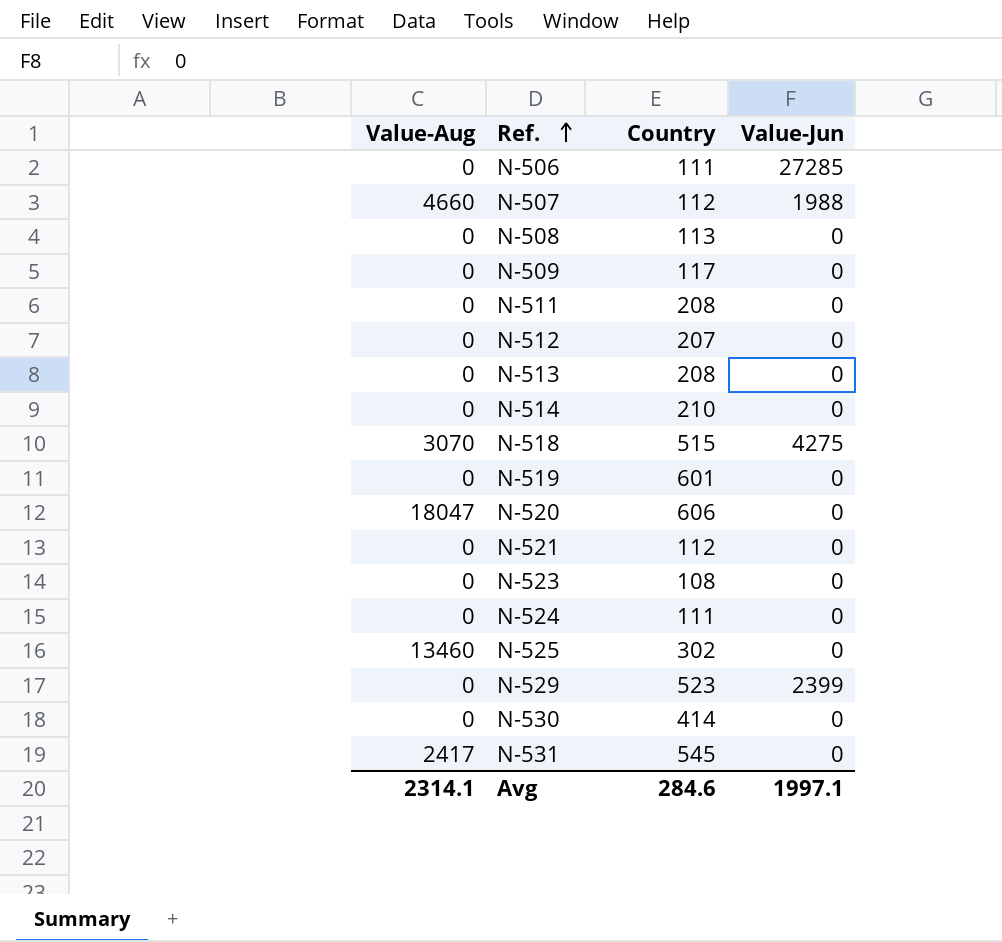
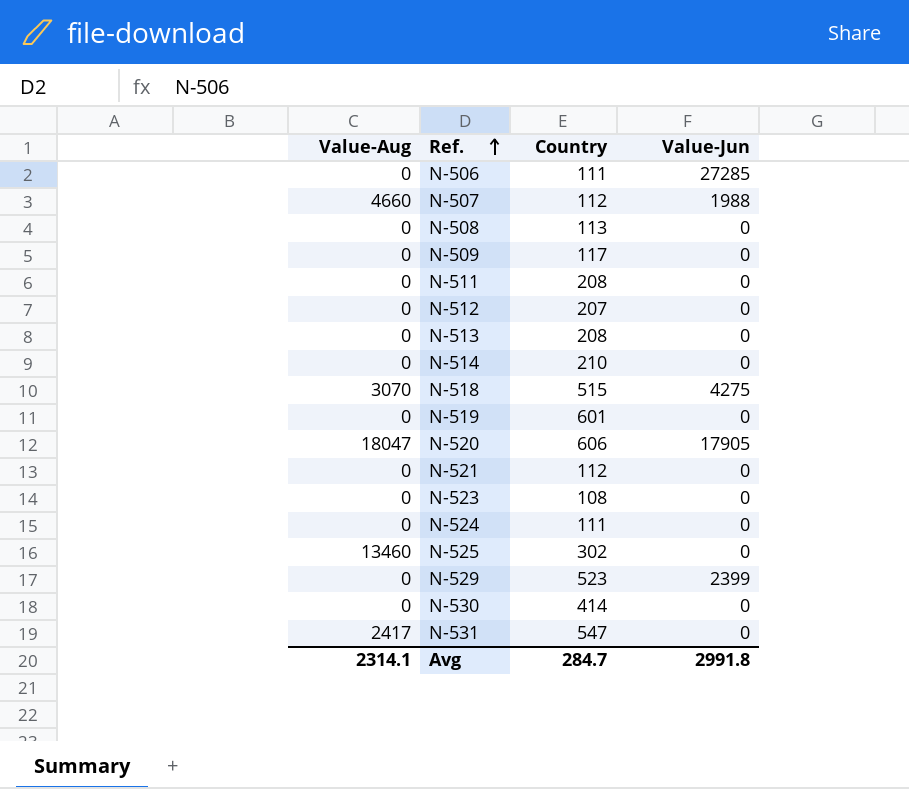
N-520 | Value-Jun: 0 -> 17905
N-531 | Country: 545 -> 547
Avg | Country: 284.6 -> 284.7
Avg | Value-Jun: 1997.1 -> 2991.8

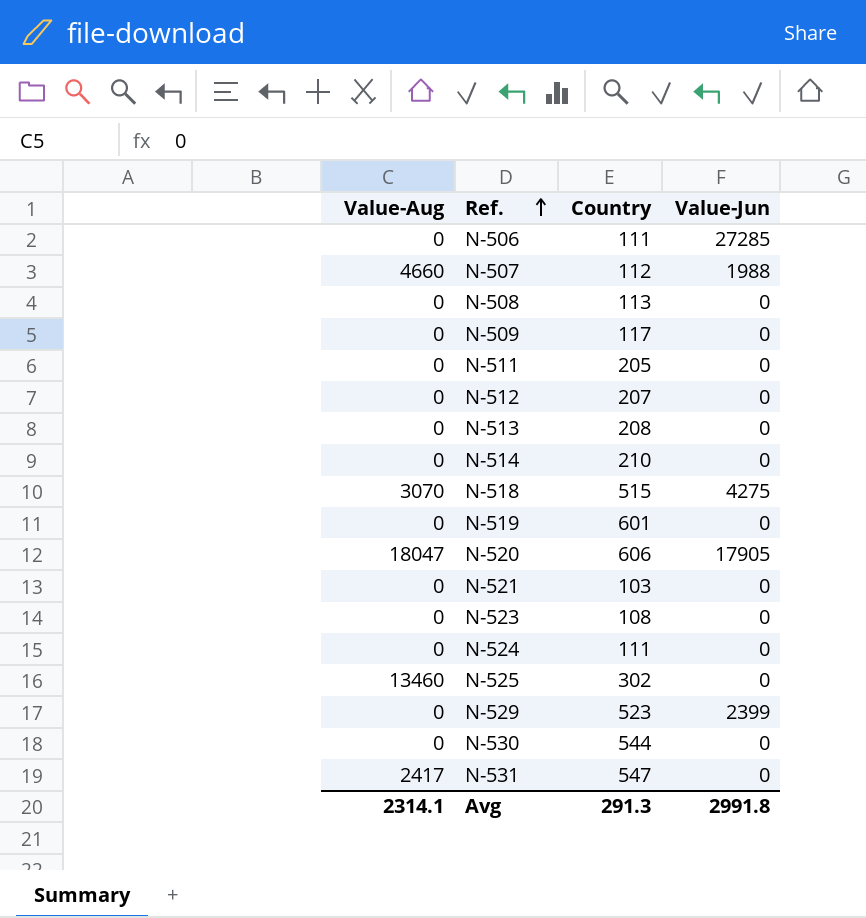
N-511 | Country: 208 -> 205
N-521 | Country: 112 -> 103
N-530 | Country: 414 -> 544
Avg | Country: 284.7 -> 291.3

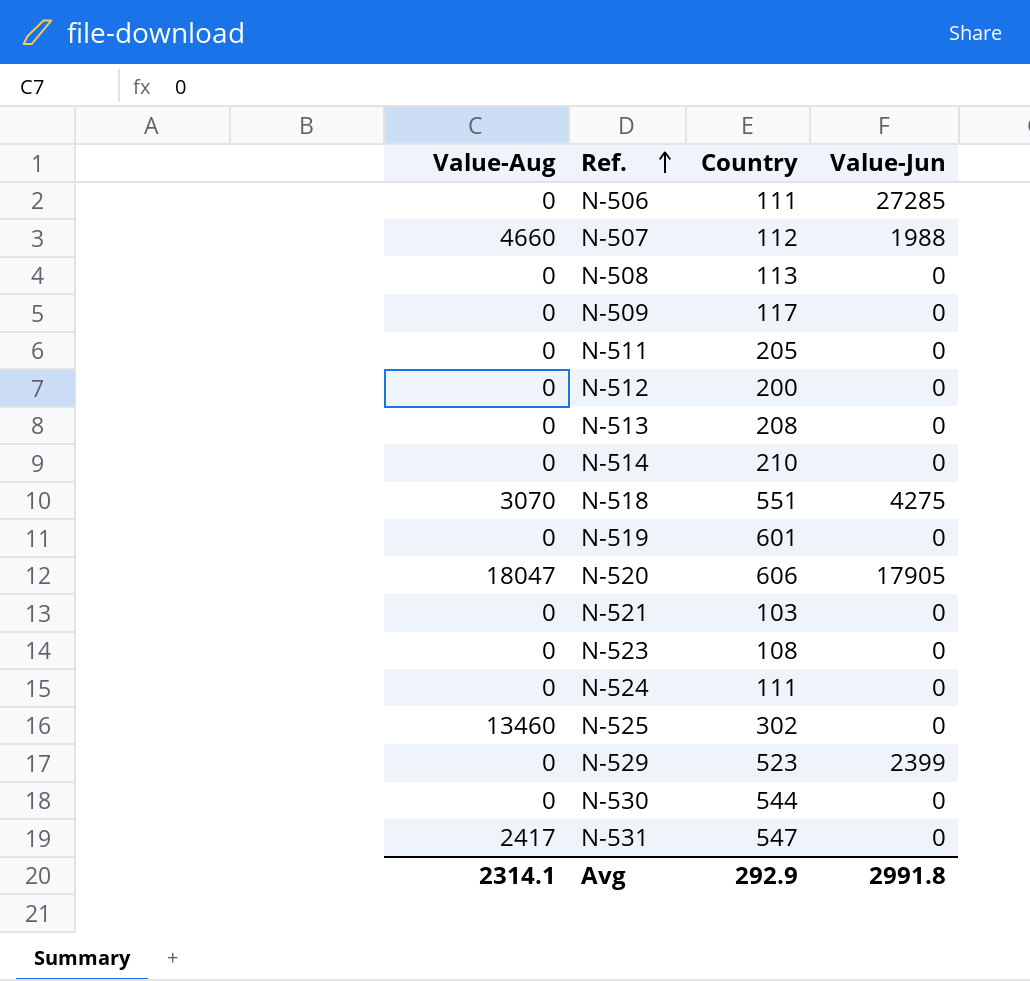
N-512 | Country: 207 -> 200
N-518 | Country: 515 -> 551
Avg | Country: 291.3 -> 292.9

